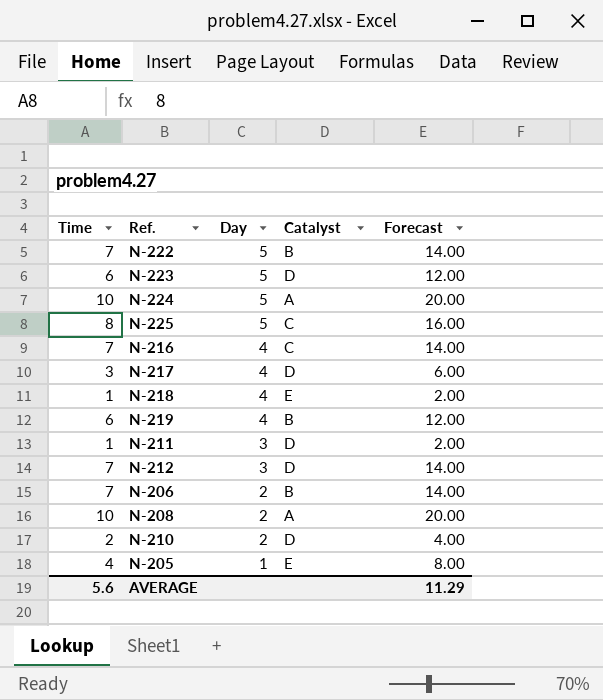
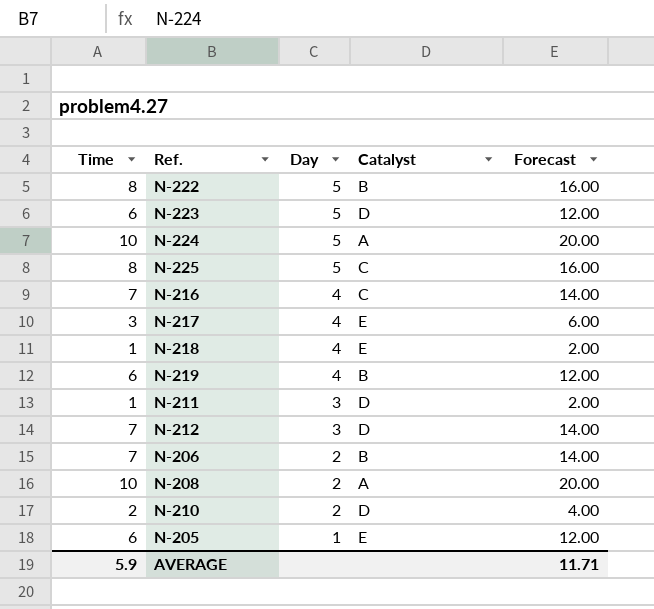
N-222 | Time: 7 -> 8
N-222 | Forecast: 14.00 -> 16.00
N-217 | Catalyst: D -> E
N-205 | Time: 4 -> 6
N-205 | Forecast: 8.00 -> 12.00
AVERAGE | Time: 5.6 -> 5.9
AVERAGE | Forecast: 11.29 -> 11.71

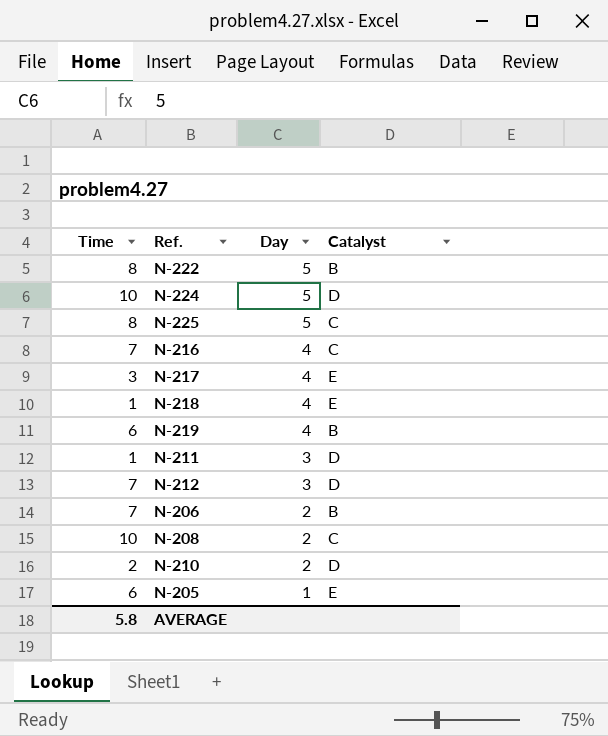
column Forecast | formula: [Time] * 2 -> none
row N-223: 6 | 5 | D | 12.00 -> none
N-224 | Catalyst: A -> D
N-208 | Catalyst: A -> C
AVERAGE | Time: 5.9 -> 5.8

